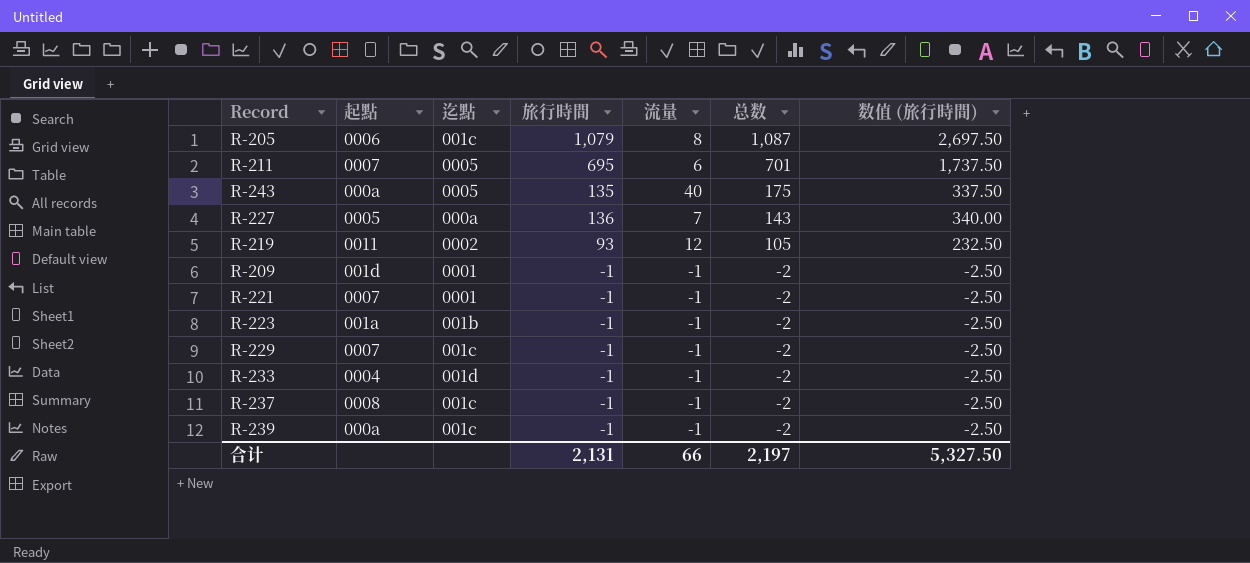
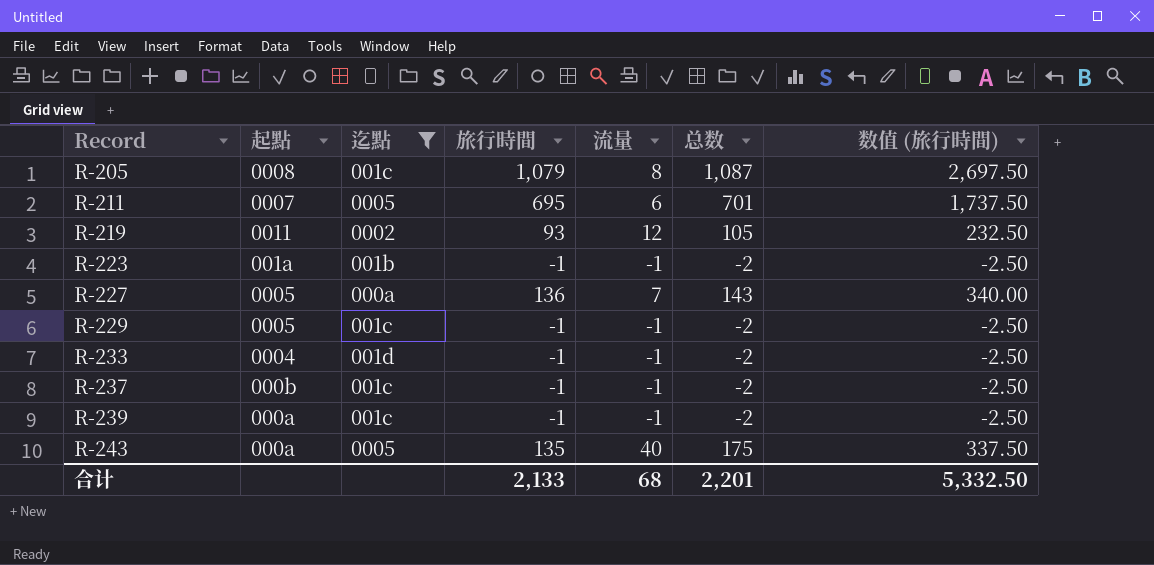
filter: none -> 迄點 != 0001
row order: 总数 descending -> Record ascending
R-205 | 起點: 0006 -> 0008
R-229 | 起點: 0007 -> 0005
R-237 | 起點: 0008 -> 000b
合计 | 旅行時間: 2,131 -> 2,133
合计 | 流量: 66 -> 68
合计 | 总数: 2,197 -> 2,201
合计 | 数值 (旅行時間): 5,327.50 -> 5,332.50

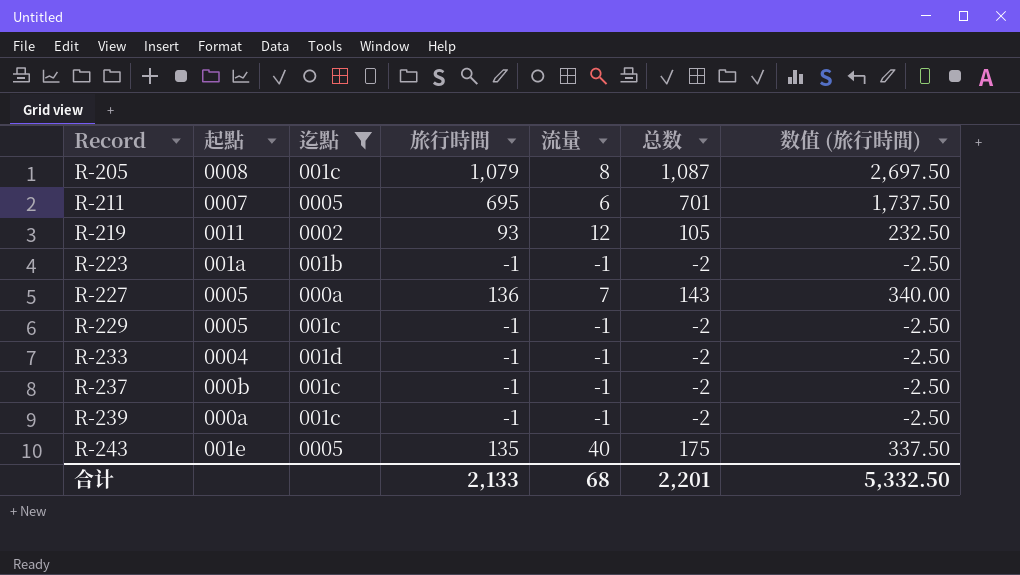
R-243 | 起點: 000a -> 001e

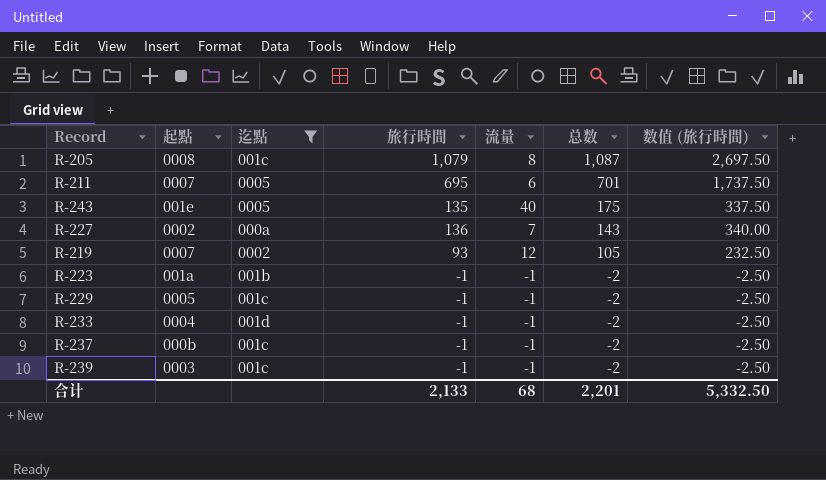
row order: Record ascending -> 总数 descending
R-227 | 起點: 0005 -> 0002
R-219 | 起點: 0011 -> 0007
R-239 | 起點: 000a -> 0003

